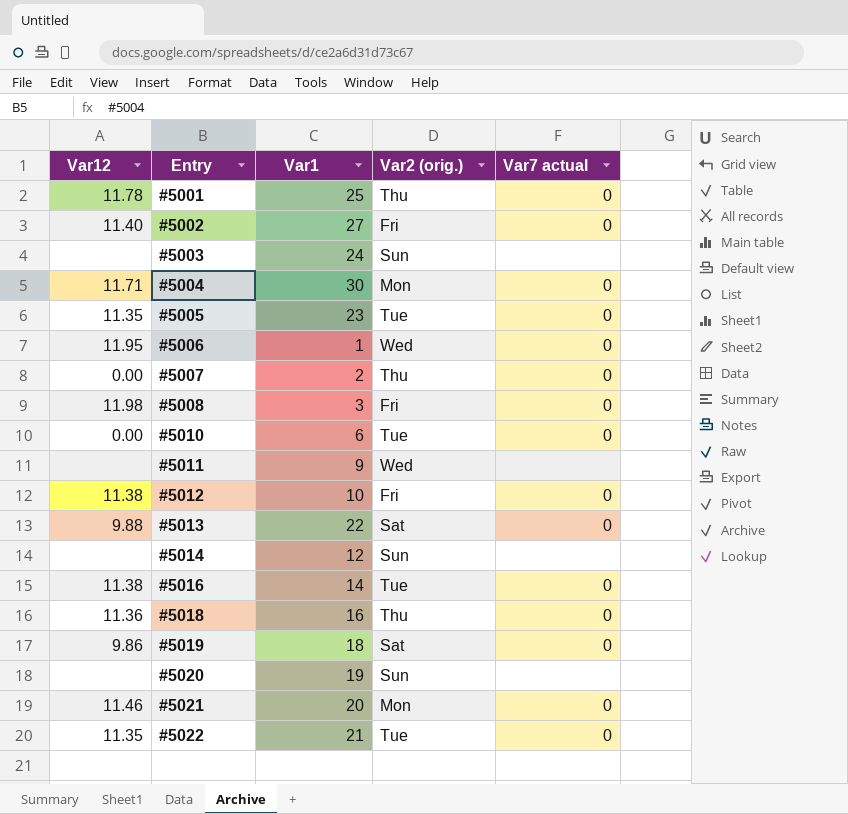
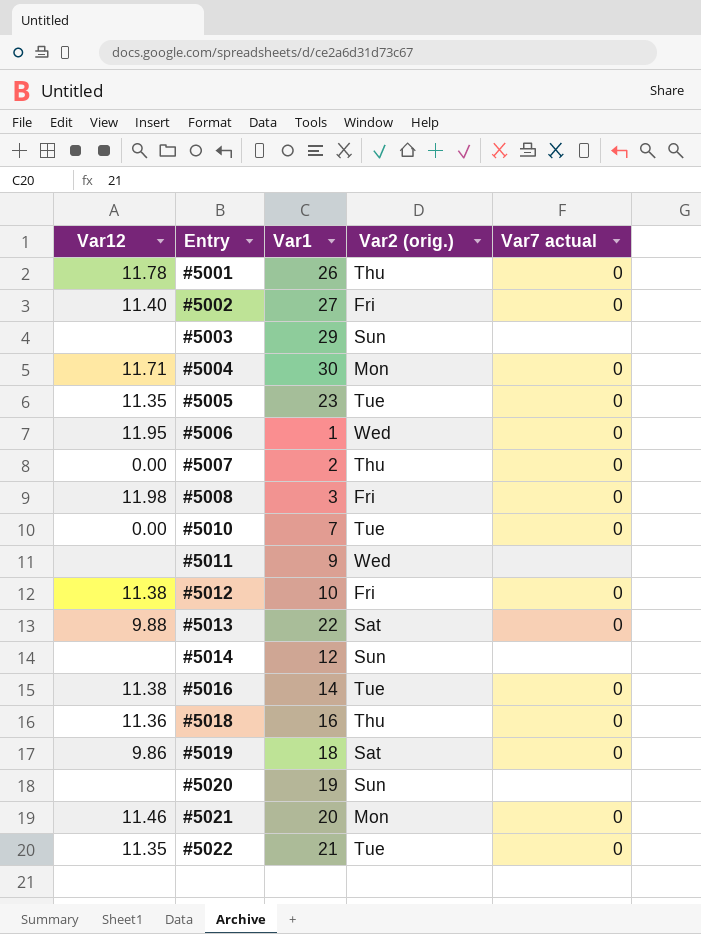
#5001 | Var1: 25 -> 26
#5003 | Var1: 24 -> 29
#5010 | Var1: 6 -> 7

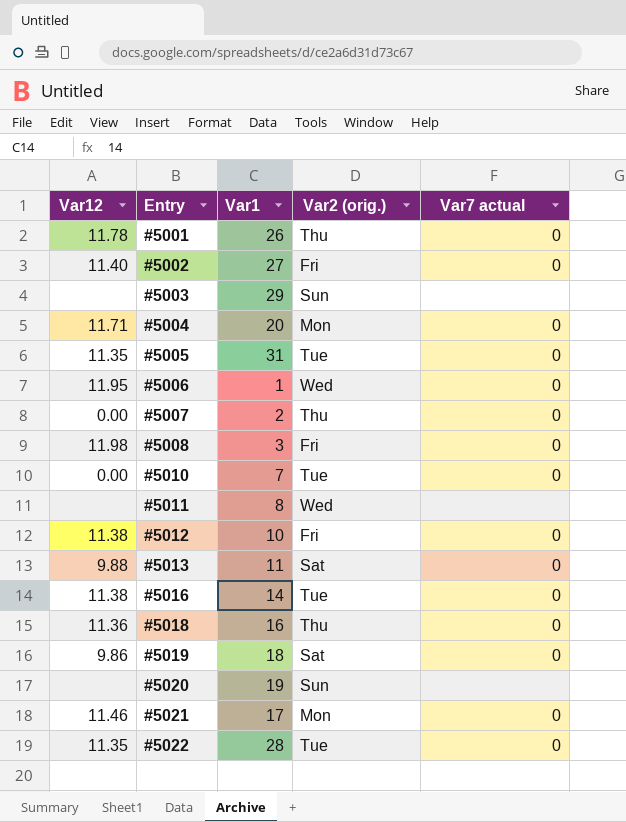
row #5014: none | 12 | Sun | none -> none
#5004 | Var1: 30 -> 20
#5005 | Var1: 23 -> 31
#5011 | Var1: 9 -> 8
#5013 | Var1: 22 -> 11
#5021 | Var1: 20 -> 17
#5022 | Var1: 21 -> 28

